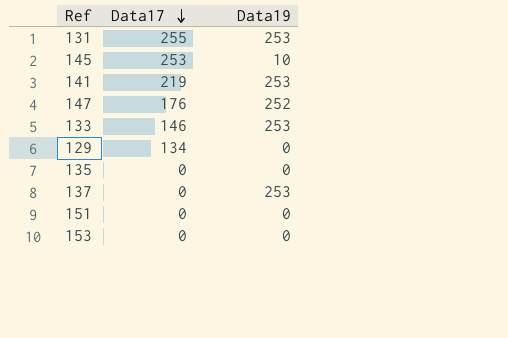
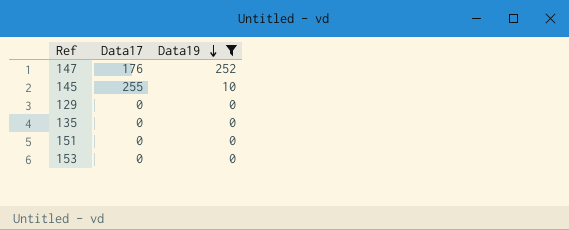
filter: none -> Data19 != 253
row order: Data17 descending -> Data19 descending
145 | Data17: 253 -> 255
129 | Data17: 134 -> 0

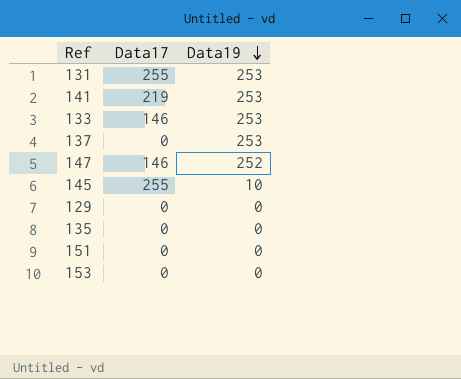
filter: Data19 != 253 -> none
147 | Data17: 176 -> 146

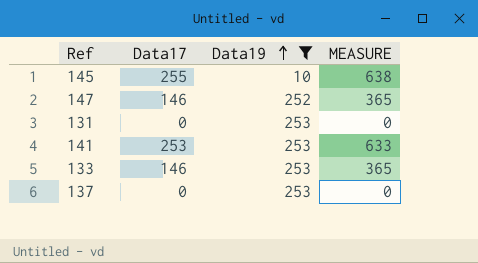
filter: none -> Data19 != 0
row order: Data19 descending -> Data19 ascending
column MEASURE | formula: none -> [Data17] * 2.5
131 | Data17: 255 -> 0
141 | Data17: 219 -> 253

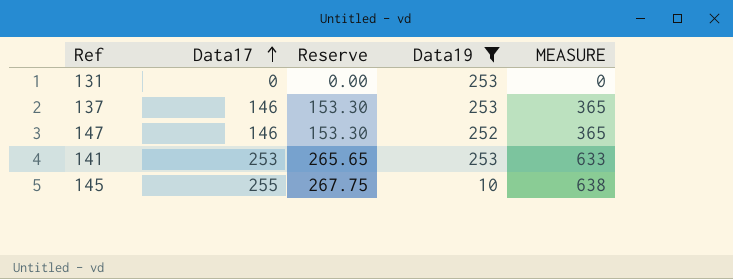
row order: Data19 ascending -> Data17 ascending
column Reserve | formula: none -> [Data17] * 1.05
row 133: 146 | 253 | 365 -> none
137 | Data17: 0 -> 146
137 | MEASURE: 0 -> 365

